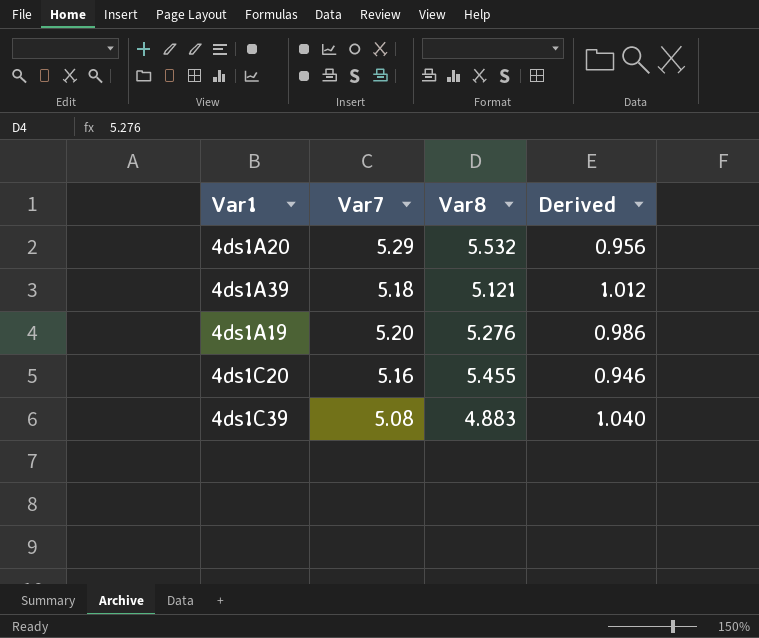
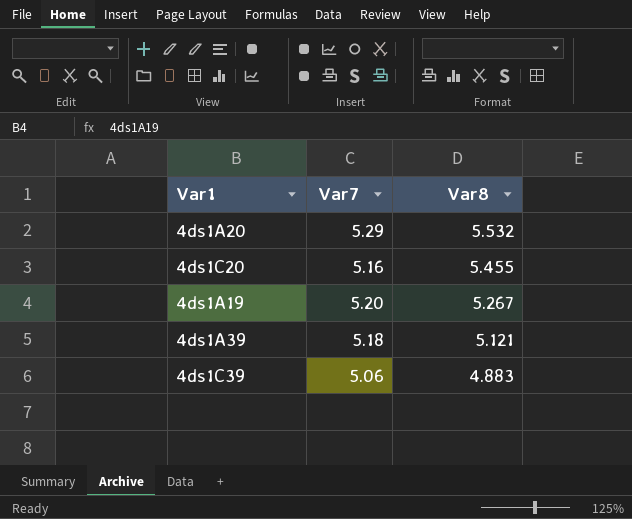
row order: none -> Var8 descending
column Derived | formula: [Var7] / [Var8] -> none
4ds1A19 | Var8: 5.276 -> 5.267
4ds1C39 | Var7: 5.08 -> 5.06

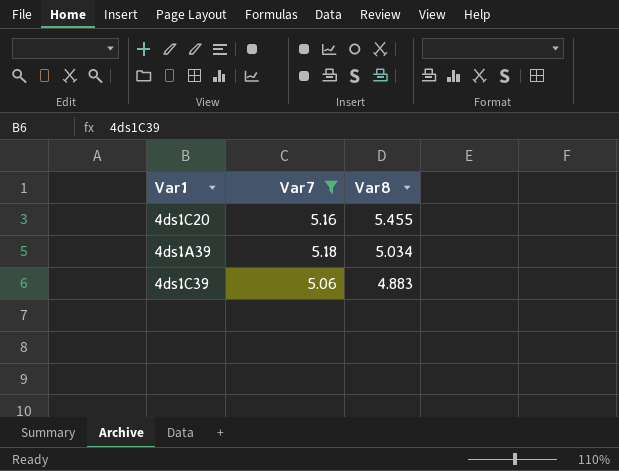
filter: none -> Var7 <= 5.18
4ds1A39 | Var8: 5.121 -> 5.034

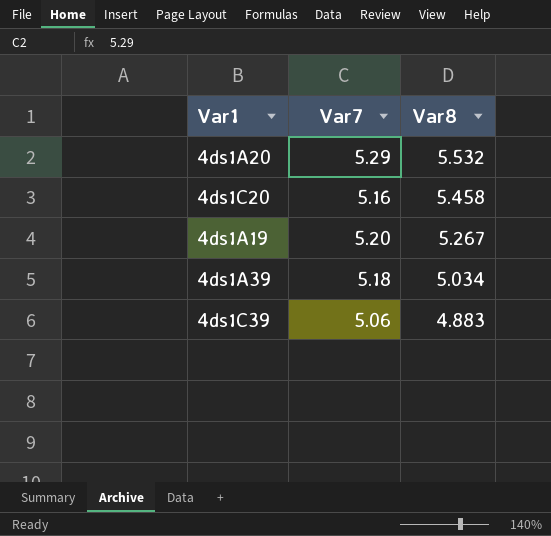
filter: Var7 <= 5.18 -> none
4ds1C20 | Var8: 5.455 -> 5.458

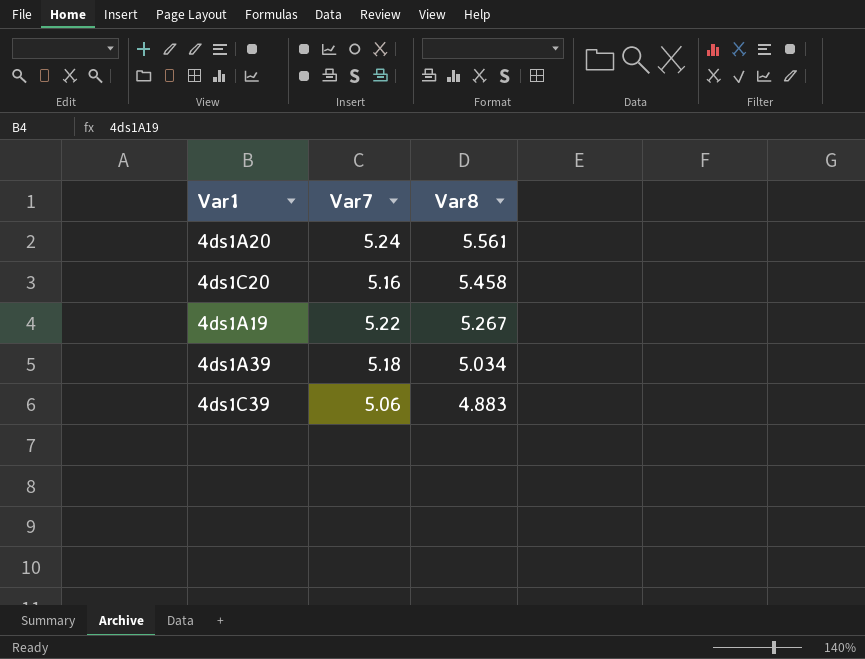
4ds1A20 | Var7: 5.29 -> 5.24
4ds1A20 | Var8: 5.532 -> 5.561
4ds1A19 | Var7: 5.20 -> 5.22

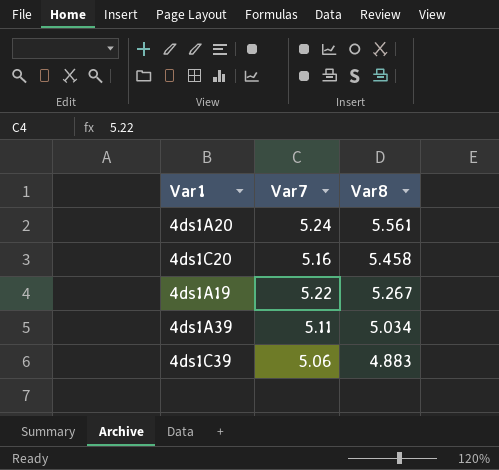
4ds1A39 | Var7: 5.18 -> 5.11

